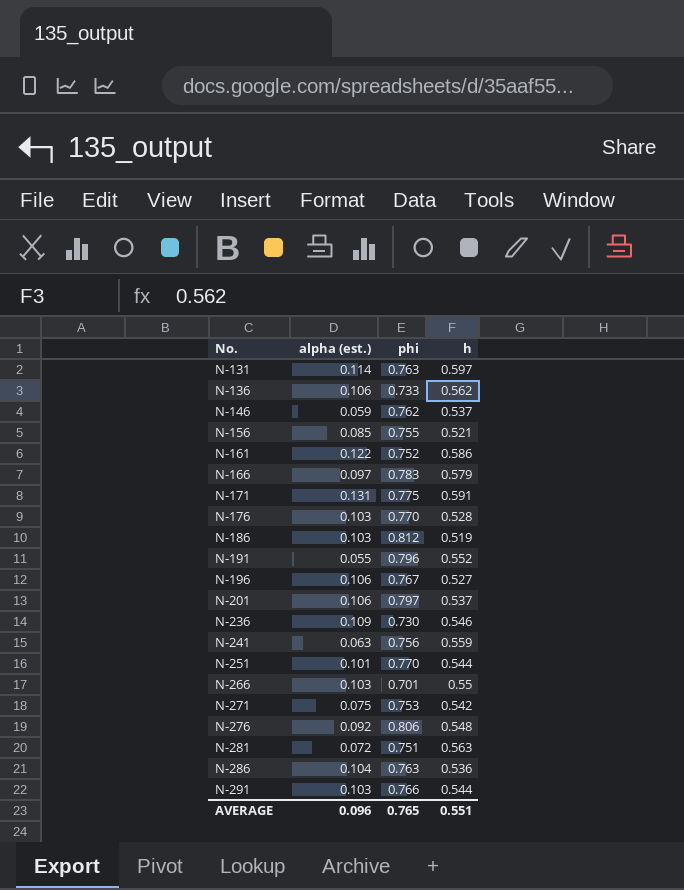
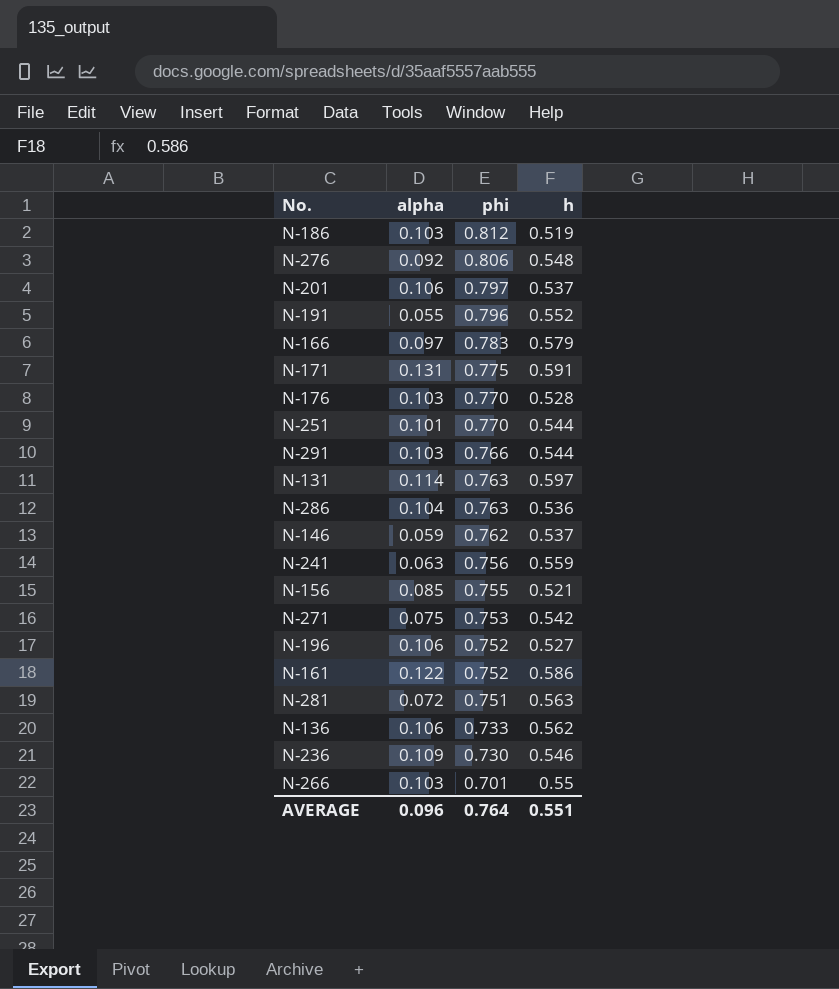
row order: No. ascending -> phi descending
column name: alpha (est.) -> alpha
N-196 | phi: 0.767 -> 0.752
AVERAGE | phi: 0.765 -> 0.764

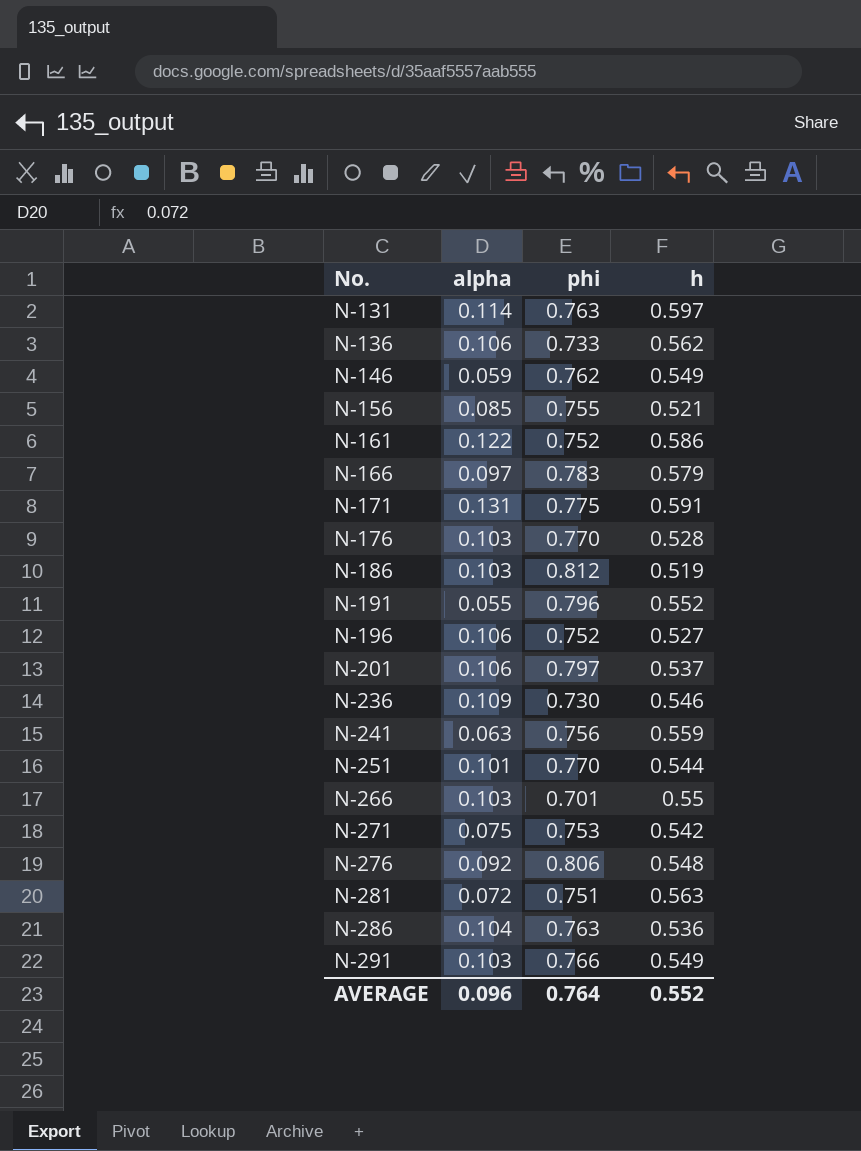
row order: phi descending -> No. ascending
N-146 | h: 0.537 -> 0.549
N-291 | h: 0.544 -> 0.549
AVERAGE | h: 0.551 -> 0.552

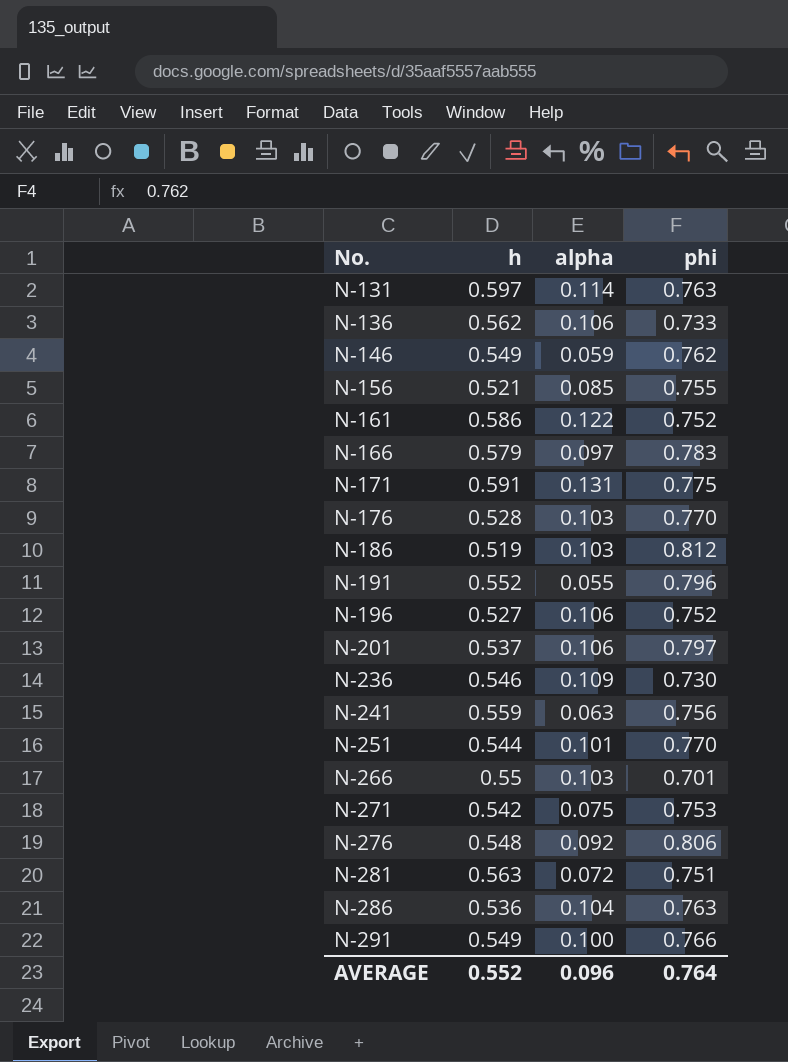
column h | position: 4 -> 2
N-291 | alpha: 0.103 -> 0.100

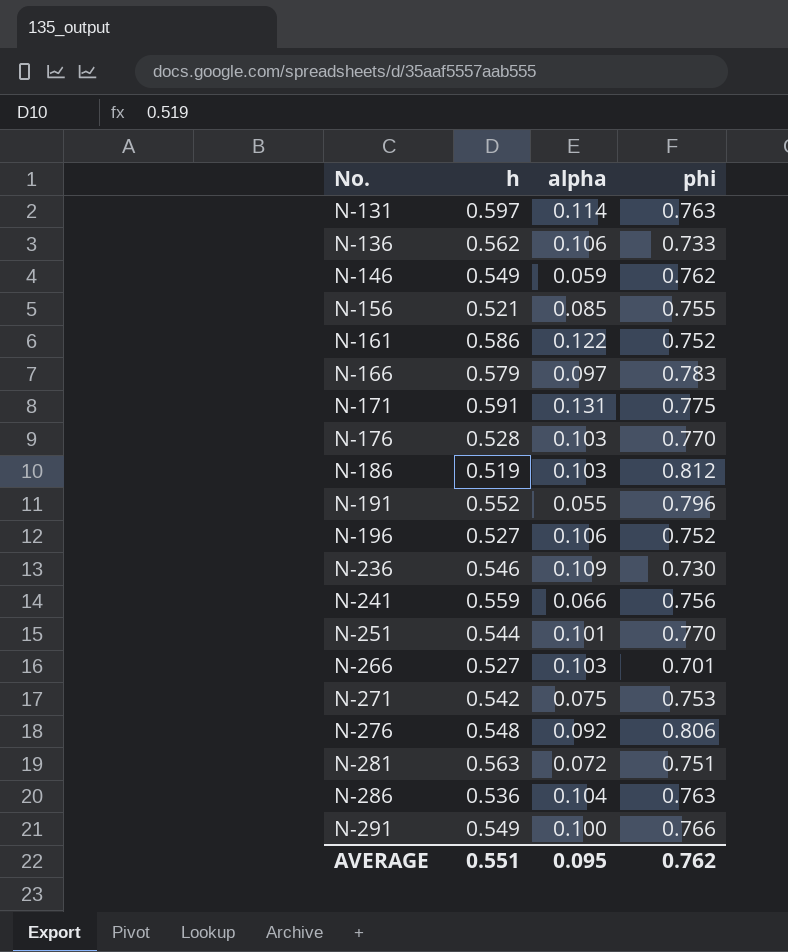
row N-201: 0.537 | 0.106 | 0.797 -> none
N-241 | alpha: 0.063 -> 0.066
N-266 | h: 0.55 -> 0.527
AVERAGE | h: 0.552 -> 0.551
AVERAGE | alpha: 0.096 -> 0.095
AVERAGE | phi: 0.764 -> 0.762

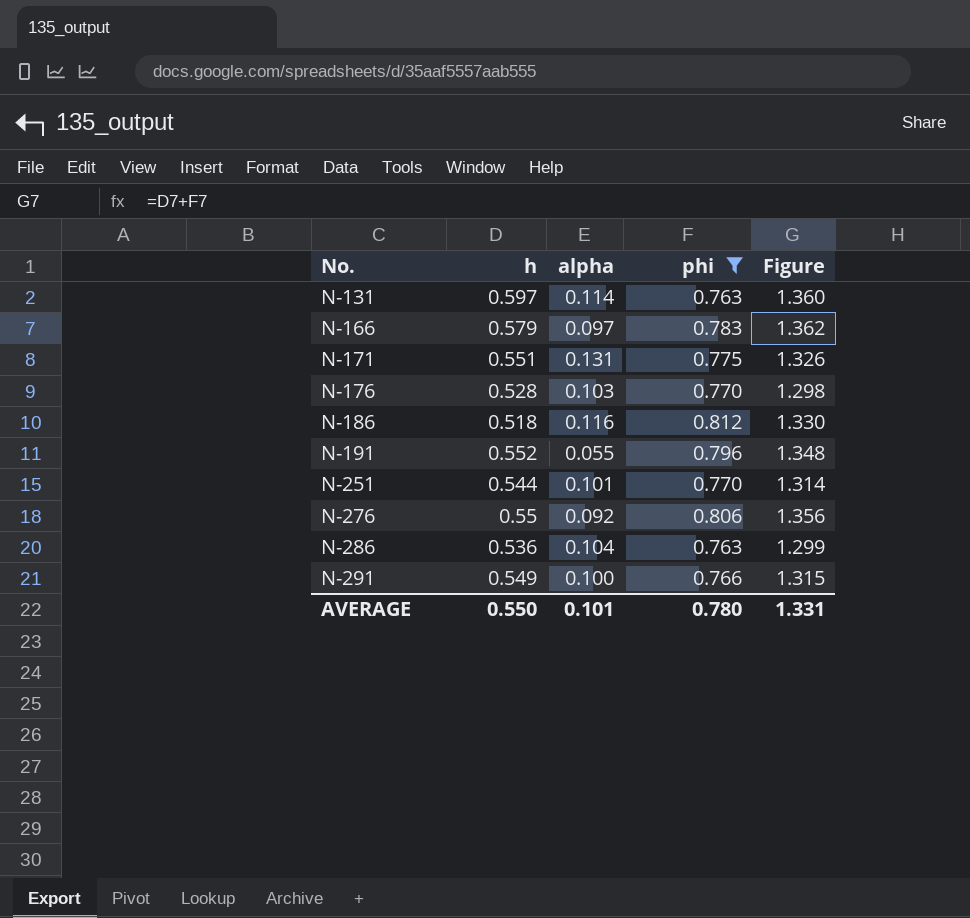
filter: none -> phi >= 0.763
column Figure | formula: none -> [h] + [phi]
N-171 | h: 0.591 -> 0.551
N-186 | h: 0.519 -> 0.518
N-186 | alpha: 0.103 -> 0.116
N-276 | h: 0.548 -> 0.55
AVERAGE | h: 0.551 -> 0.550
AVERAGE | alpha: 0.095 -> 0.101
AVERAGE | phi: 0.762 -> 0.780

